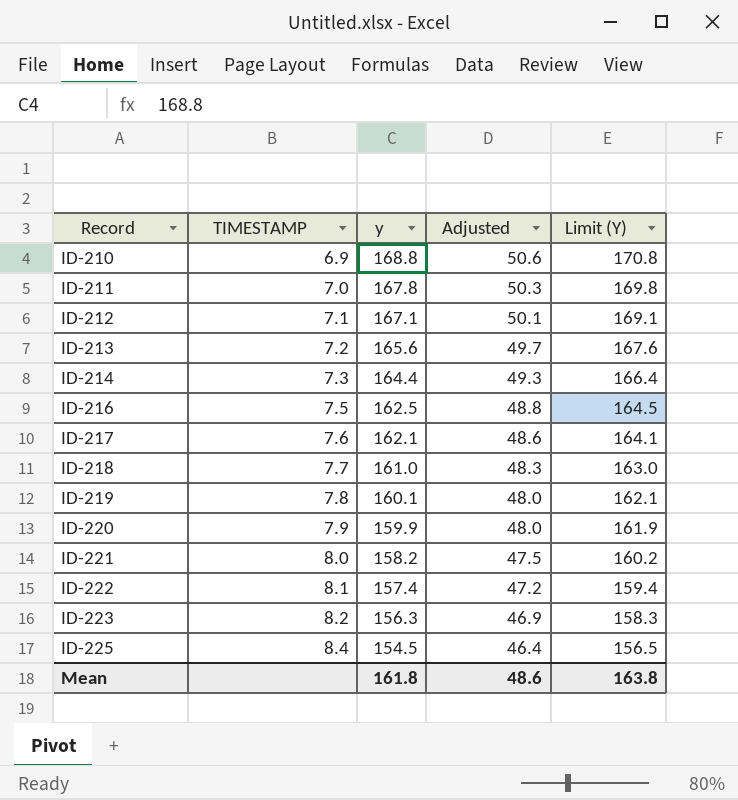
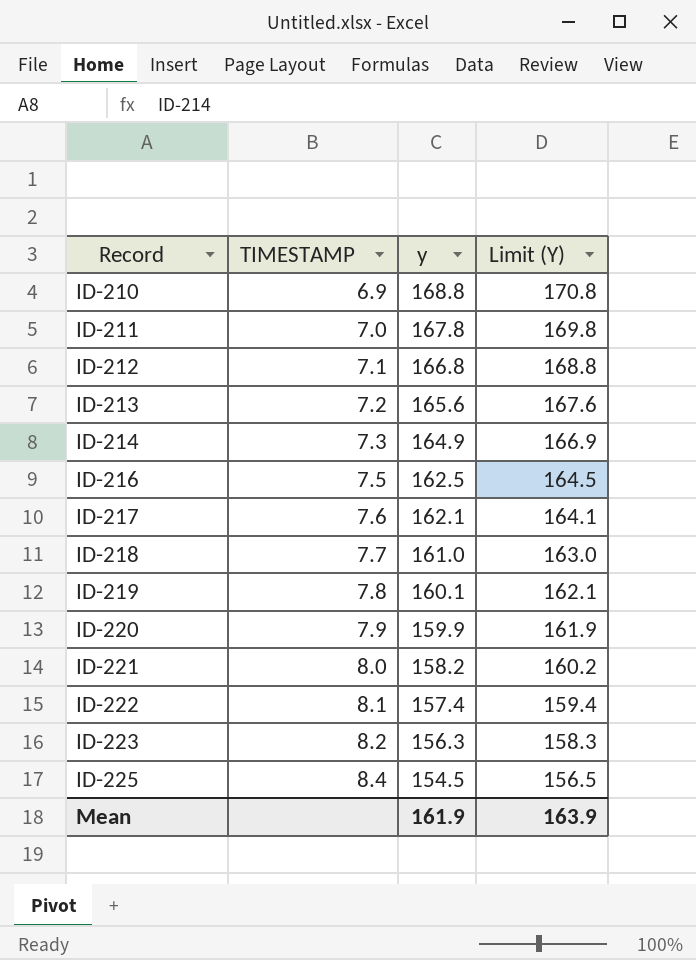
column Adjusted | formula: [y] * 0.3 -> none
ID-212 | y: 167.1 -> 166.8
ID-212 | Limit (Y): 169.1 -> 168.8
ID-214 | y: 164.4 -> 164.9
ID-214 | Limit (Y): 166.4 -> 166.9
Mean | y: 161.8 -> 161.9
Mean | Limit (Y): 163.8 -> 163.9

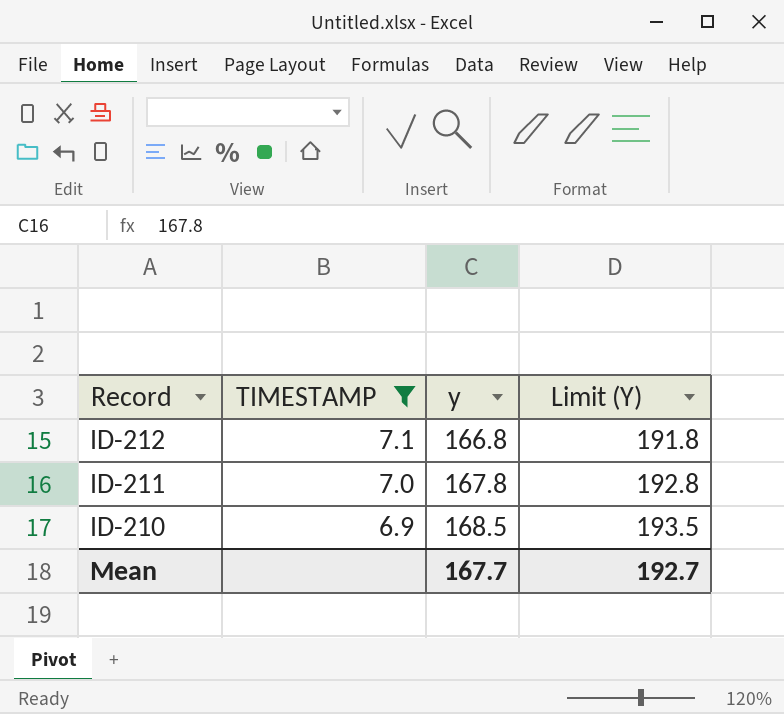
filter: none -> TIMESTAMP <= 7.1
row order: Record ascending -> Record descending
column Limit (Y) | formula: [y] + 2 -> [y] + 25
ID-210 | y: 168.8 -> 168.5
Mean | y: 161.9 -> 167.7
Mean | Limit (Y): 163.9 -> 192.7

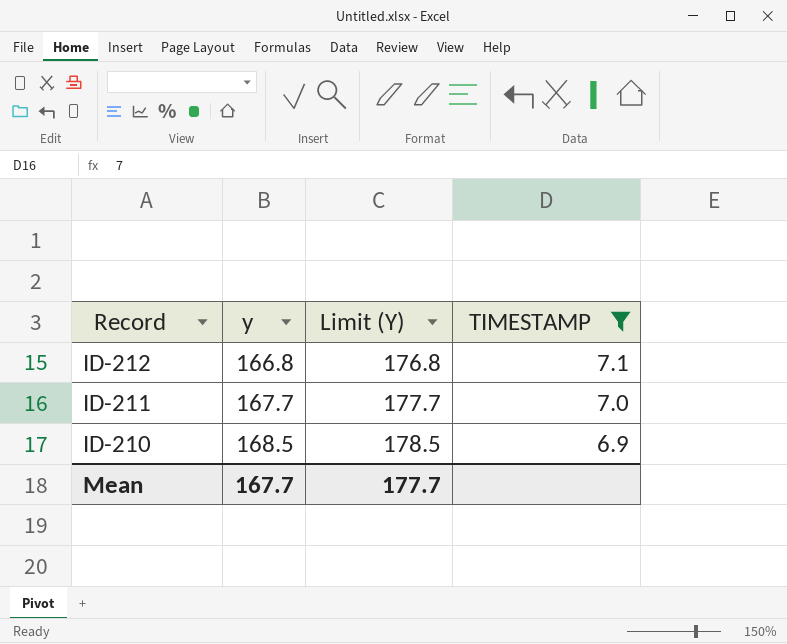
column Limit (Y) | formula: [y] + 25 -> [y] + 10
column TIMESTAMP | position: 2 -> 4
ID-211 | y: 167.8 -> 167.7
Mean | Limit (Y): 192.7 -> 177.7

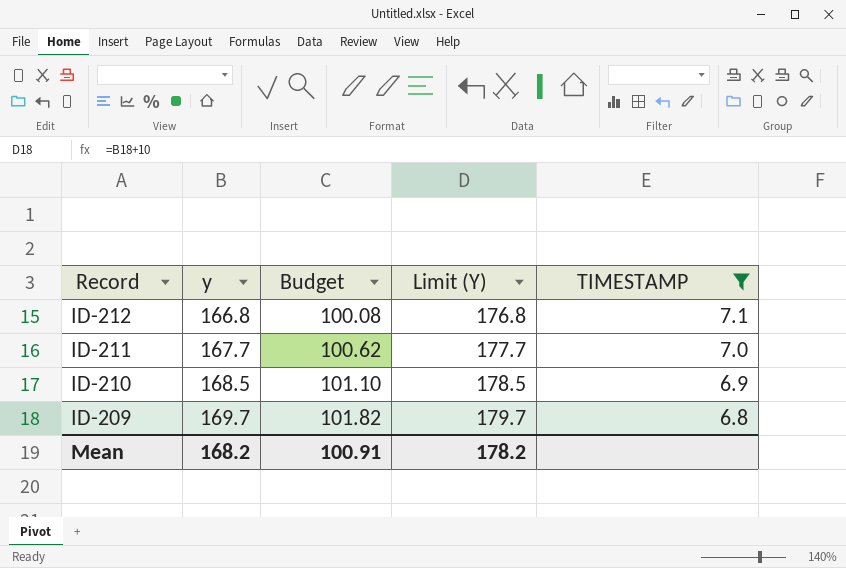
column Budget | formula: none -> [y] * 0.6
row ID-209: none -> 169.7 | 101.82 | 179.7 | 6.8
Mean | y: 167.7 -> 168.2
Mean | Limit (Y): 177.7 -> 178.2

